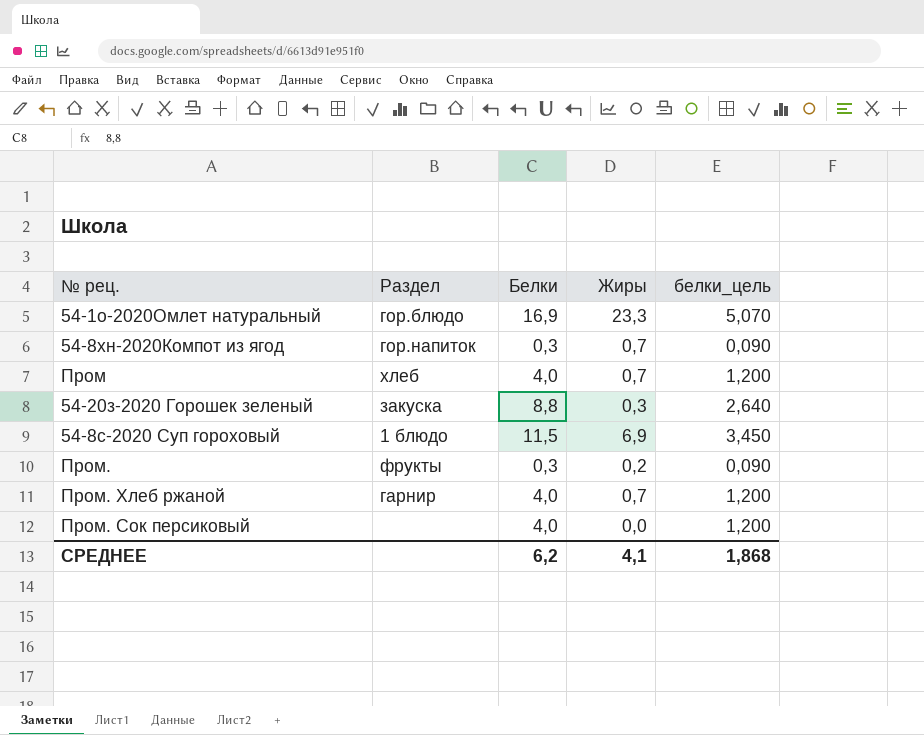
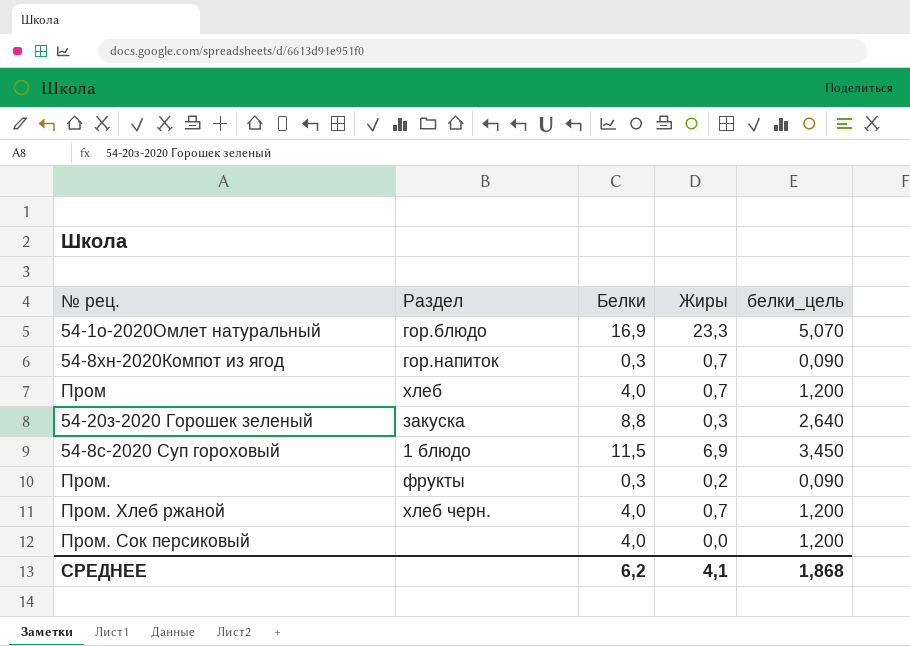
Пром. Хлеб ржаной | Раздел: гарнир -> хлеб черн.

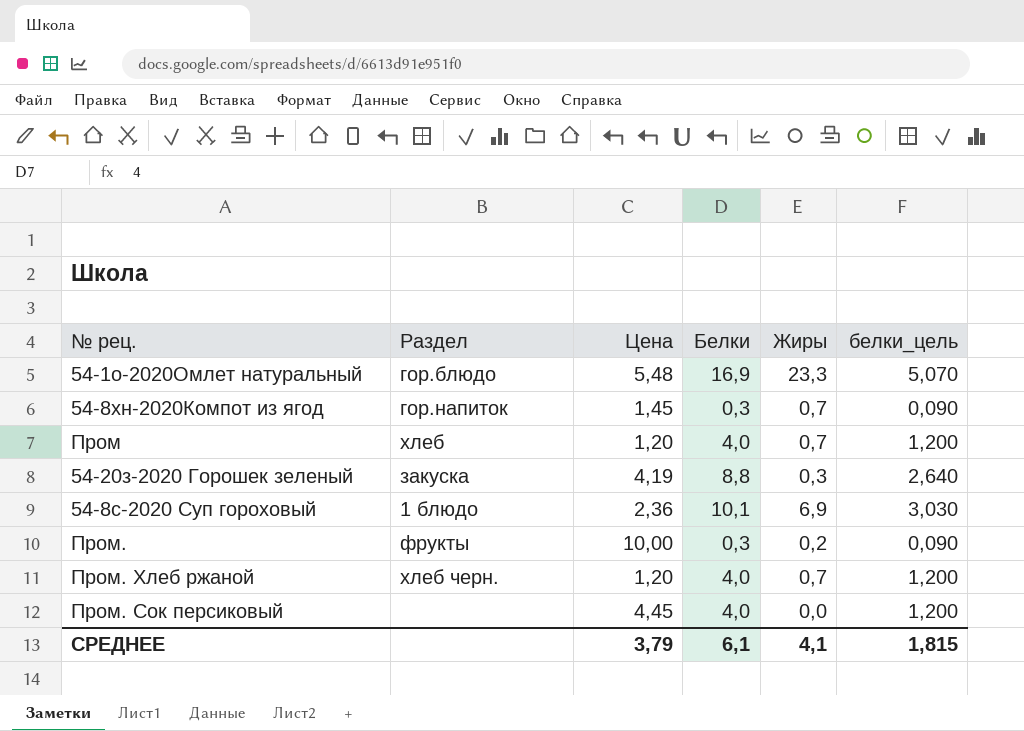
column Цена | position: none -> 3
54-8с-2020 Суп гороховый | Белки: 11,5 -> 10,1
54-8с-2020 Суп гороховый | белки_цель: 3,450 -> 3,030
СРЕДНЕЕ | Белки: 6,2 -> 6,1
СРЕДНЕЕ | белки_цель: 1,868 -> 1,815

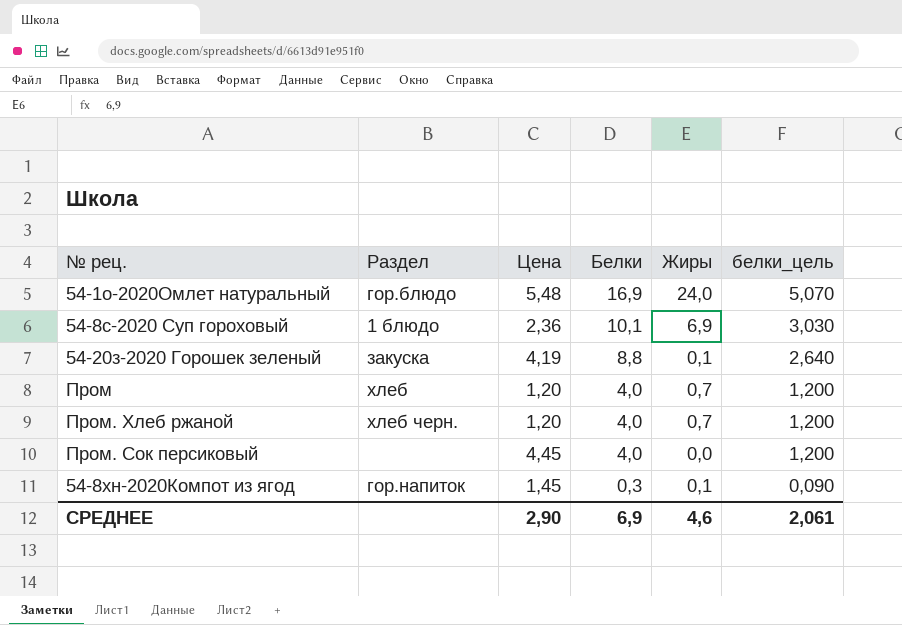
row order: none -> Белки descending
row Пром.: фрукты | 10,00 | 0,3 | 0,2 | 0,090 -> none
54-1о-2020Омлет натуральный | Жиры: 23,3 -> 24,0
54-20з-2020 Горошек зеленый | Жиры: 0,3 -> 0,1
54-8хн-2020Компот из ягод | Жиры: 0,7 -> 0,1
СРЕДНЕЕ | Цена: 3,79 -> 2,90
СРЕДНЕЕ | Белки: 6,1 -> 6,9
СРЕДНЕЕ | Жиры: 4,1 -> 4,6
СРЕДНЕЕ | белки_цель: 1,815 -> 2,061

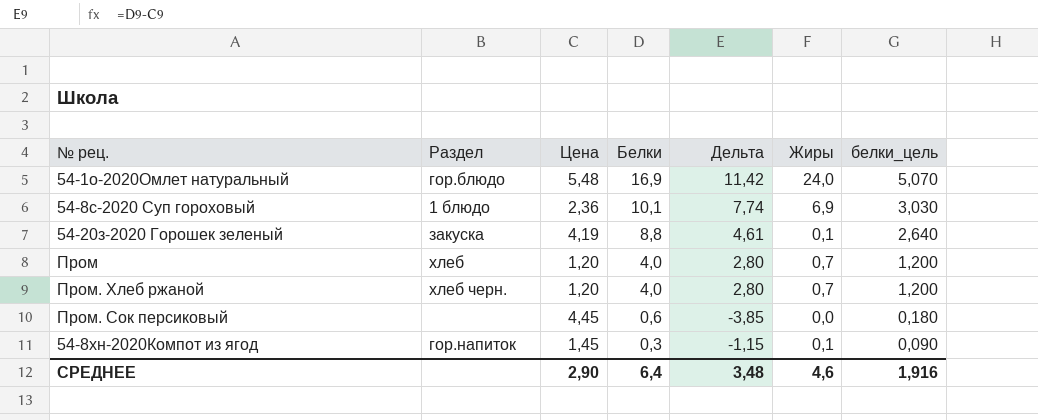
column Дельта | formula: none -> [Белки] - [Цена]
Пром. Сок персиковый | Белки: 4,0 -> 0,6
Пром. Сок персиковый | белки_цель: 1,200 -> 0,180
СРЕДНЕЕ | Белки: 6,9 -> 6,4
СРЕДНЕЕ | белки_цель: 2,061 -> 1,916

